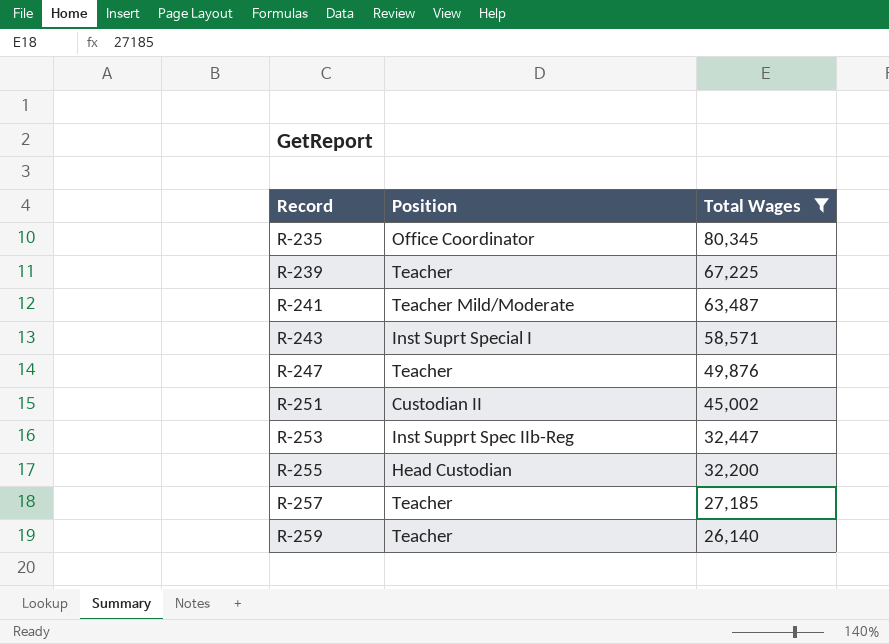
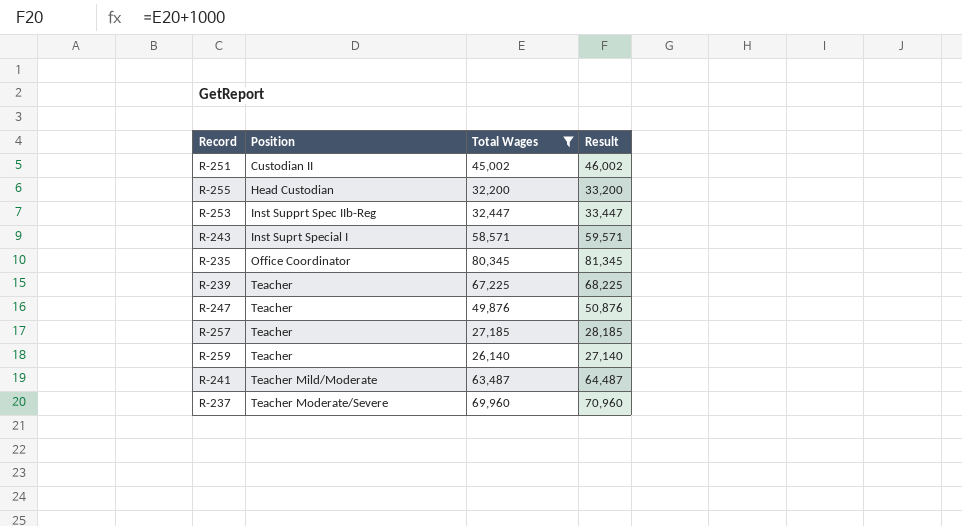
row order: Record ascending -> Position ascending
column Result | formula: none -> [Total Wages] + 1000
row R-237: none -> Teacher Moderate/Severe | 69,960 | 70,960

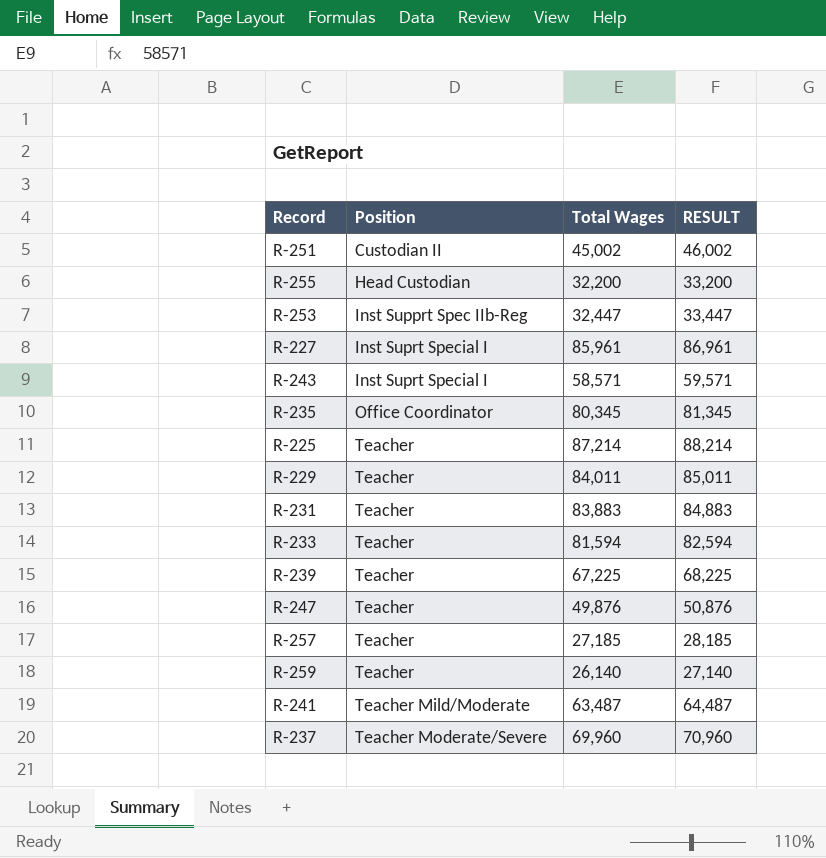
filter: Total Wages <= 80,345 -> none
column name: Result -> RESULT

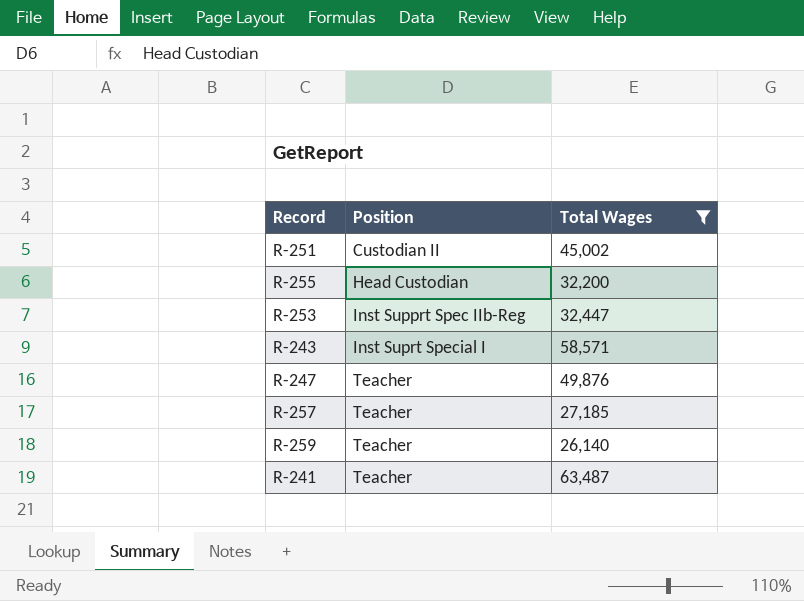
filter: none -> Total Wages <= 63,487
column RESULT | formula: [Total Wages] + 1000 -> none
R-241 | Position: Teacher Mild/Moderate -> Teacher

